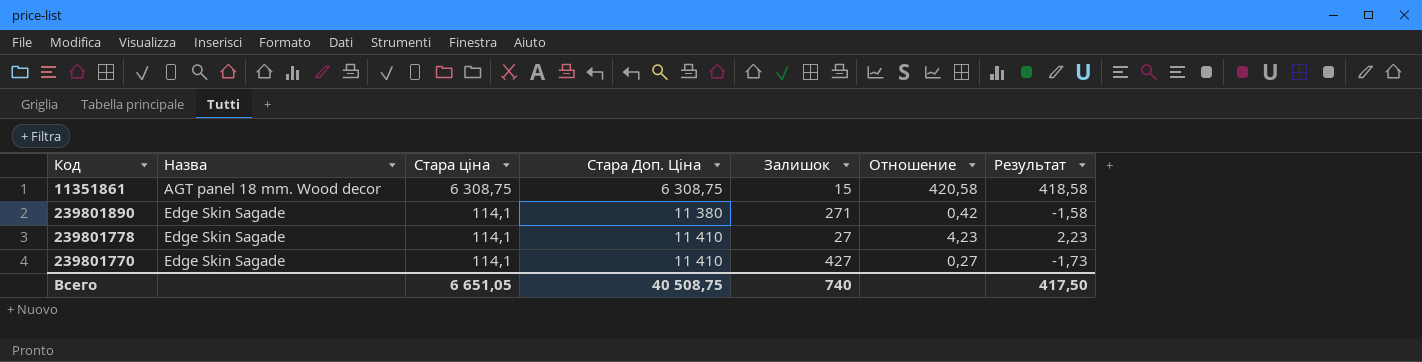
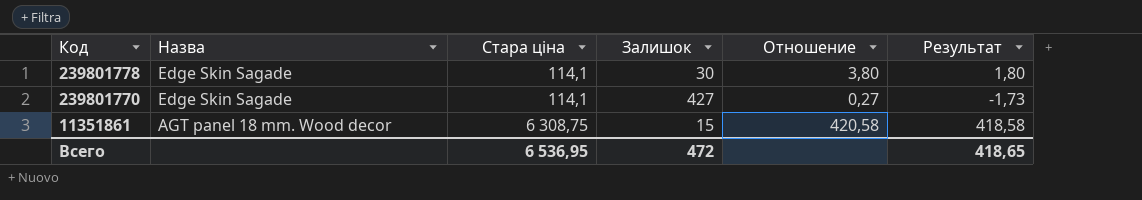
row order: Назва ascending -> Код descending
column Стара Доп. Ціна | position: 4 -> none
row 239801890: Edge Skin Sagade | 114,1 | 11 380 | 271 | 0,42 | -1,58 -> none
239801778 | Залишок: 27 -> 30
239801778 | Отношение: 4,23 -> 3,80
239801778 | Результат: 2,23 -> 1,80
Всего | Стара ціна: 6 651,05 -> 6 536,95
Всего | Залишок: 740 -> 472
Всего | Результат: 417,50 -> 418,65

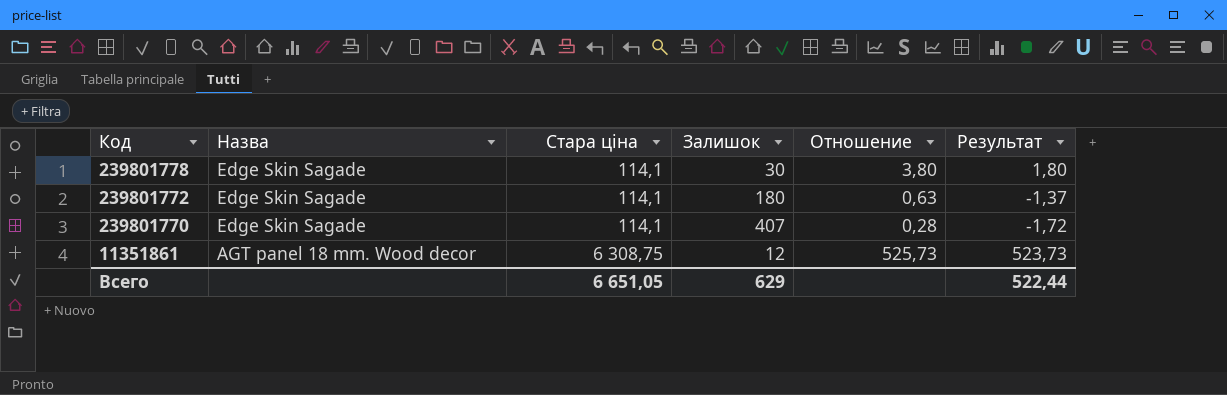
row 239801772: none -> Edge Skin Sagade | 114,1 | 180 | 0,63 | -1,37
239801770 | Залишок: 427 -> 407
239801770 | Отношение: 0,27 -> 0,28
239801770 | Результат: -1,73 -> -1,72
11351861 | Залишок: 15 -> 12
11351861 | Отношение: 420,58 -> 525,73
11351861 | Результат: 418,58 -> 523,73
Всего | Стара ціна: 6 536,95 -> 6 651,05
Всего | Залишок: 472 -> 629
Всего | Результат: 418,65 -> 522,44

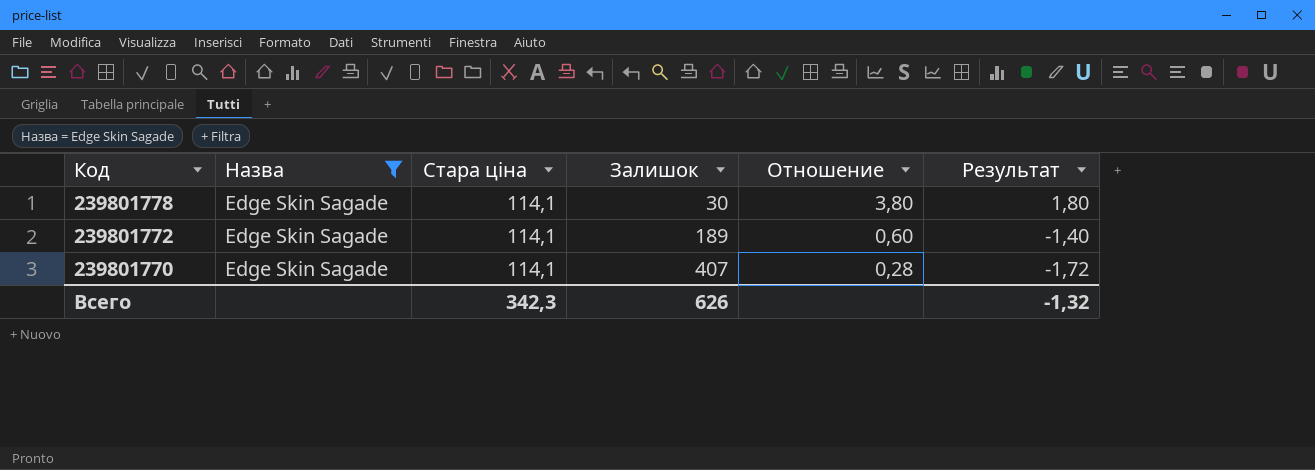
filter: none -> Назва = Edge Skin Sagade
239801772 | Залишок: 180 -> 189
239801772 | Отношение: 0,63 -> 0,60
239801772 | Результат: -1,37 -> -1,40
Всего | Стара ціна: 6 651,05 -> 342,3
Всего | Залишок: 629 -> 626
Всего | Результат: 522,44 -> -1,32

